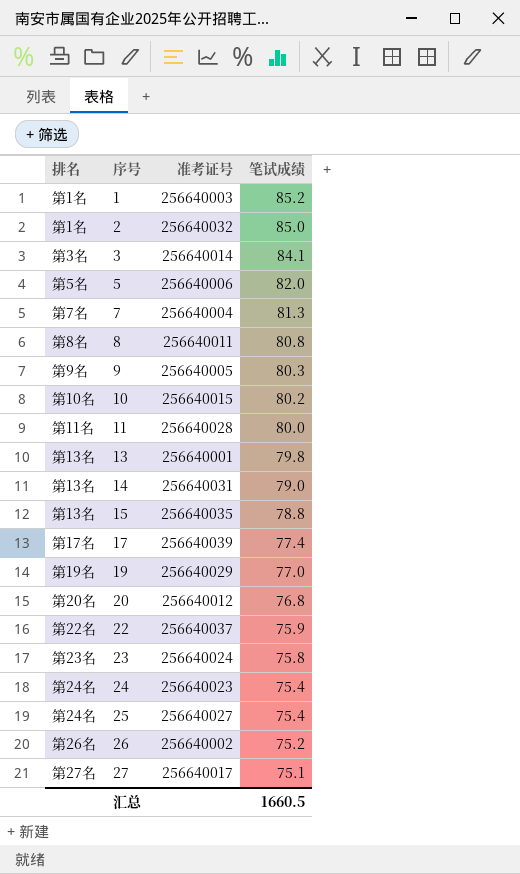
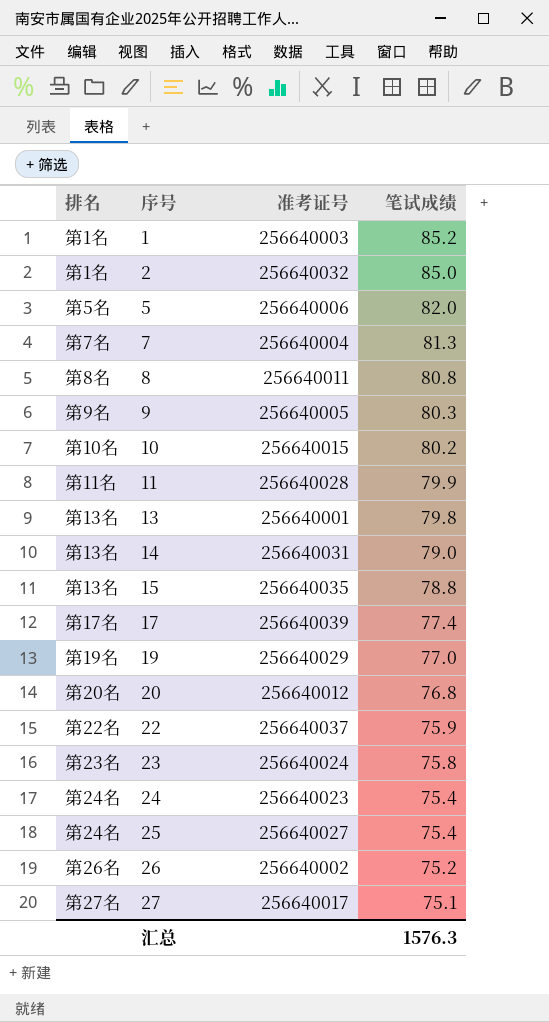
row 3: 第3名 | 256640014 | 84.1 -> none
11 | 笔试成绩: 80.0 -> 79.9
汇总 | 笔试成绩: 1660.5 -> 1576.3

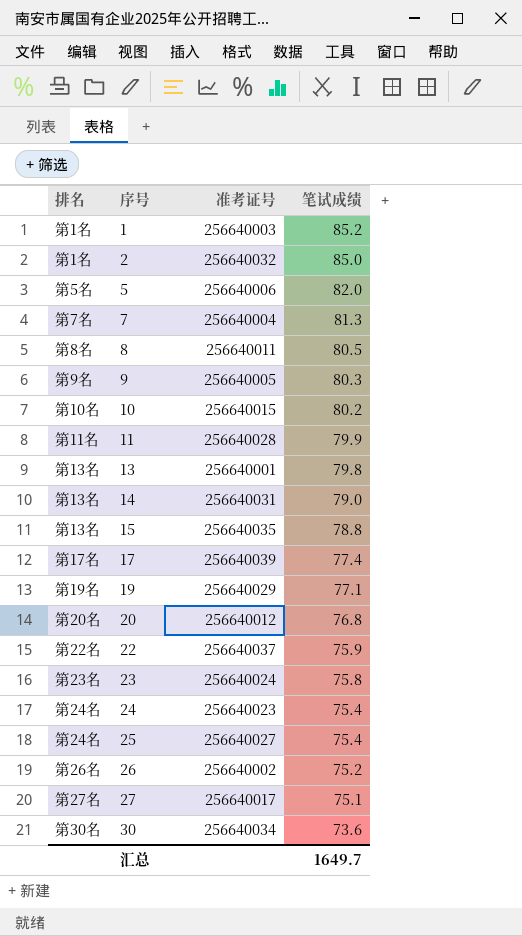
8 | 笔试成绩: 80.8 -> 80.5
19 | 笔试成绩: 77.0 -> 77.1
row 30: none -> 第30名 | 256640034 | 73.6
汇总 | 笔试成绩: 1576.3 -> 1649.7

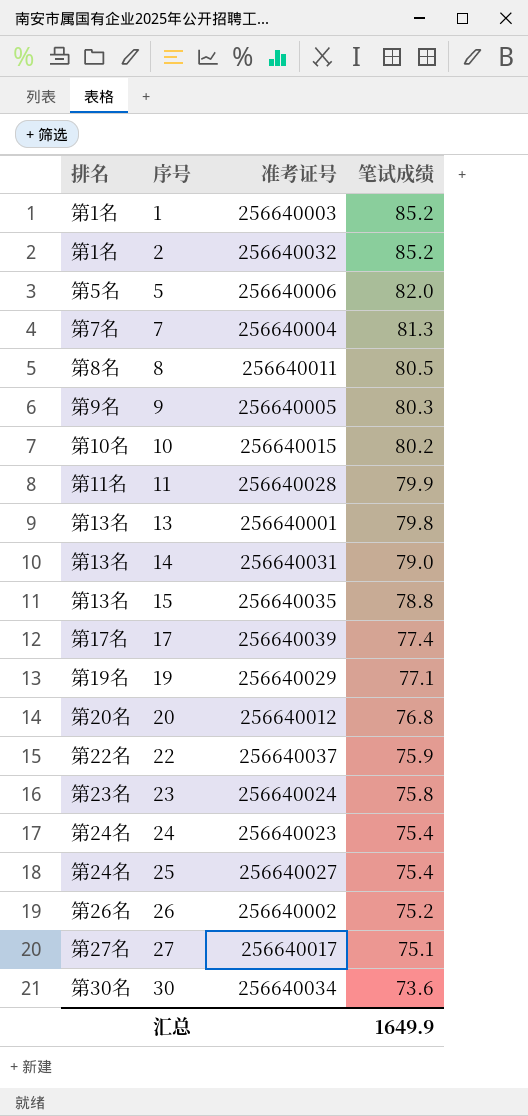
2 | 笔试成绩: 85.0 -> 85.2
汇总 | 笔试成绩: 1649.7 -> 1649.9

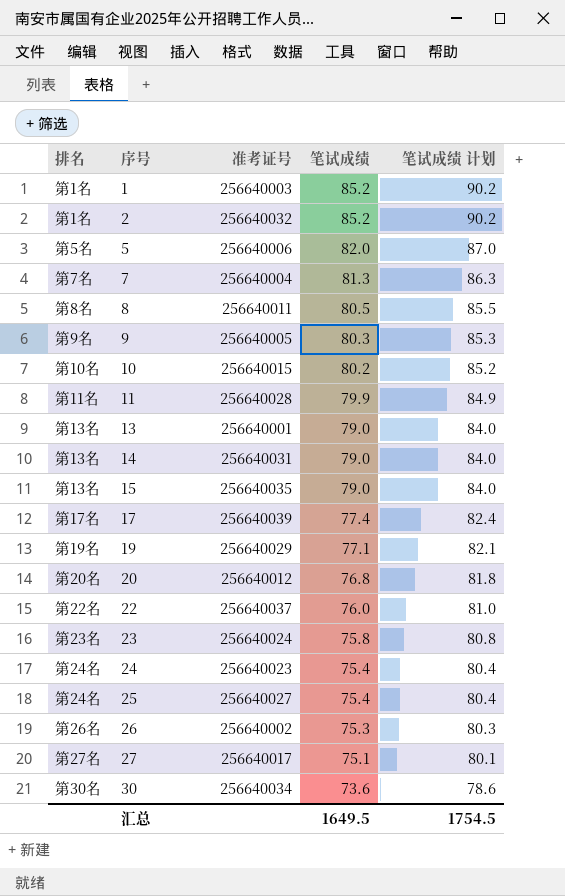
column 笔试成绩 计划 | formula: none -> [笔试成绩] + 5
13 | 笔试成绩: 79.8 -> 79.0
15 | 笔试成绩: 78.8 -> 79.0
22 | 笔试成绩: 75.9 -> 76.0
26 | 笔试成绩: 75.2 -> 75.3
汇总 | 笔试成绩: 1649.9 -> 1649.5

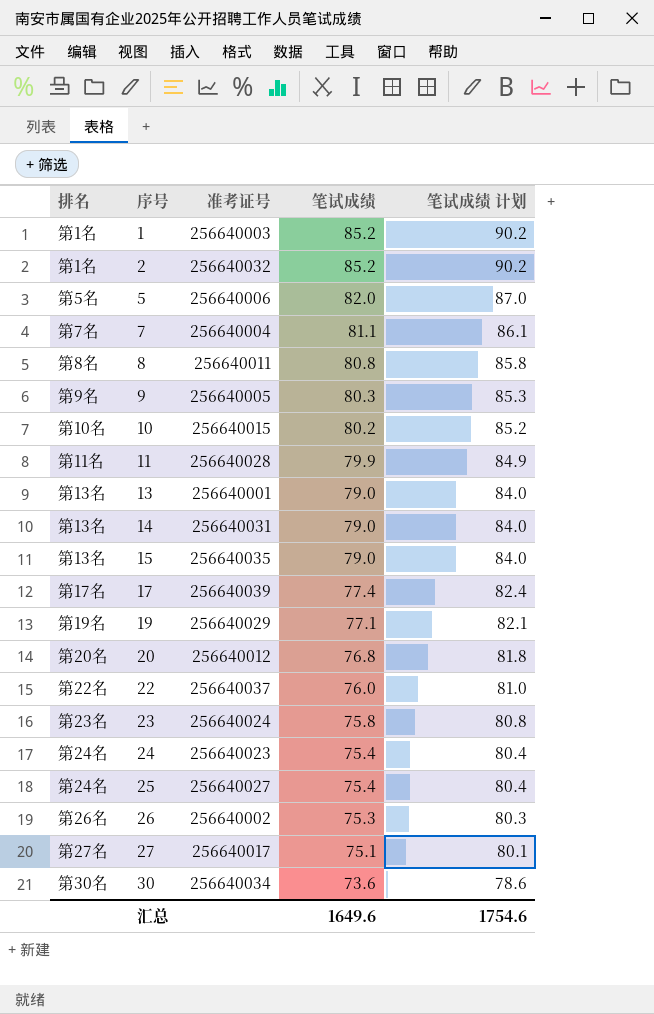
7 | 笔试成绩: 81.3 -> 81.1
7 | 笔试成绩 计划: 86.3 -> 86.1
8 | 笔试成绩: 80.5 -> 80.8
8 | 笔试成绩 计划: 85.5 -> 85.8
汇总 | 笔试成绩: 1649.5 -> 1649.6
汇总 | 笔试成绩 计划: 1754.5 -> 1754.6

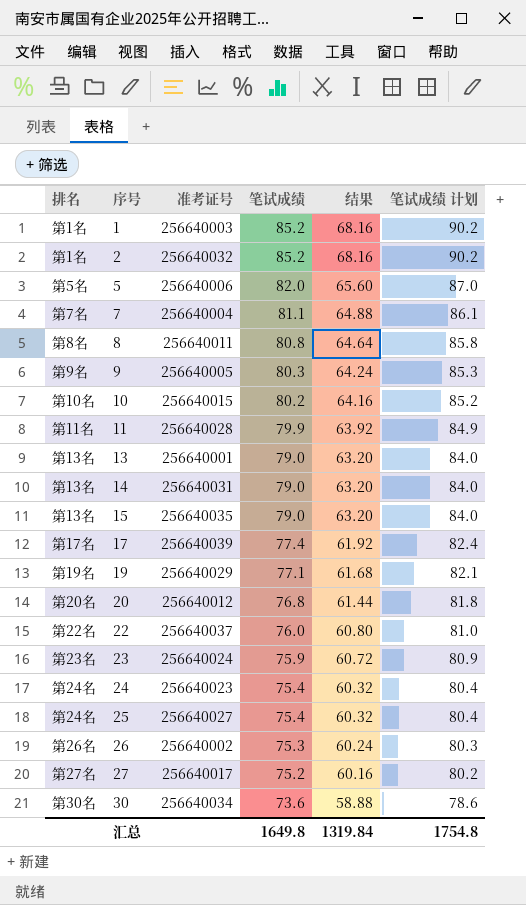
column 结果 | formula: none -> [笔试成绩] * 0.8
23 | 笔试成绩: 75.8 -> 75.9
23 | 笔试成绩 计划: 80.8 -> 80.9
27 | 笔试成绩: 75.1 -> 75.2
27 | 笔试成绩 计划: 80.1 -> 80.2
汇总 | 笔试成绩: 1649.6 -> 1649.8
汇总 | 笔试成绩 计划: 1754.6 -> 1754.8

